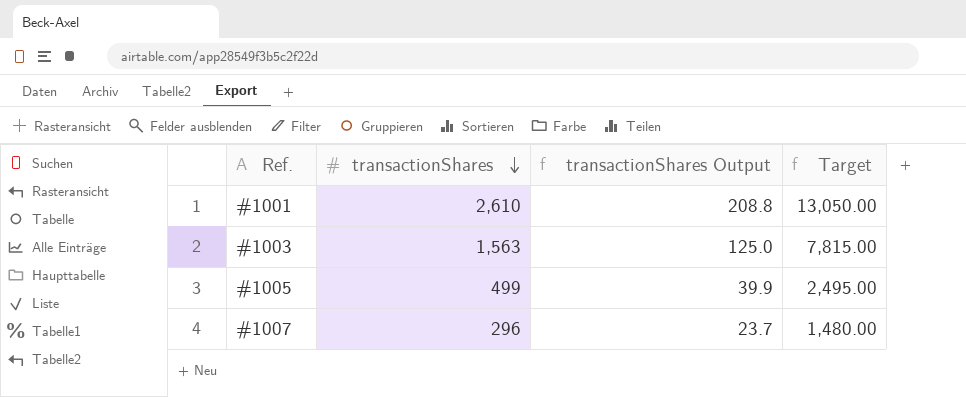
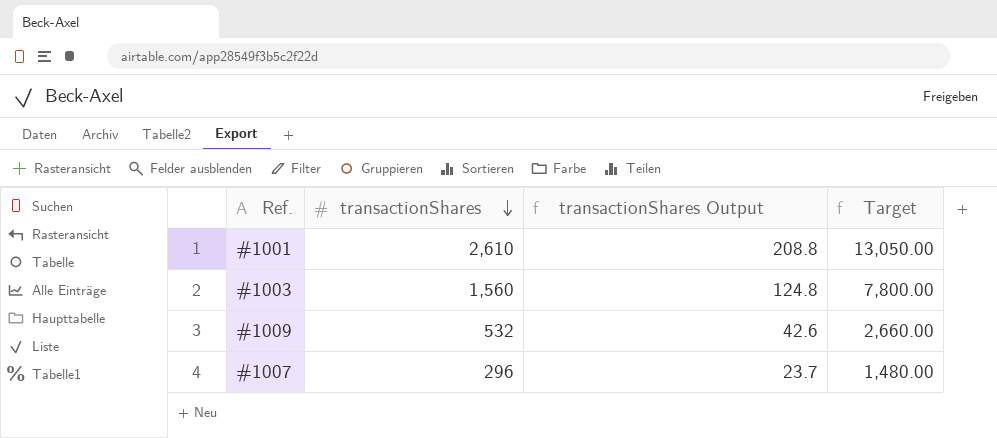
row #1005: 499 | 39.9 | 2,495.00 -> none
#1003 | transactionShares: 1,563 -> 1,560
#1003 | transactionShares Output: 125.0 -> 124.8
#1003 | Target: 7,815.00 -> 7,800.00
row #1009: none -> 532 | 42.6 | 2,660.00

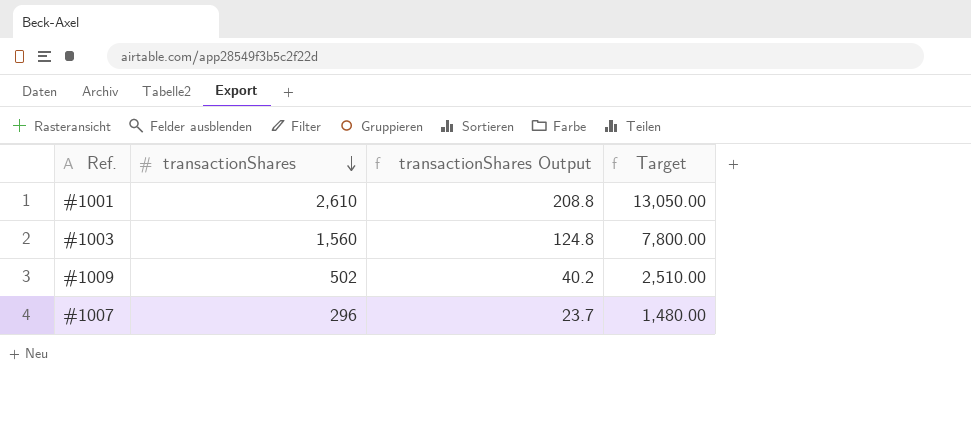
#1009 | transactionShares: 532 -> 502
#1009 | transactionShares Output: 42.6 -> 40.2
#1009 | Target: 2,660.00 -> 2,510.00

